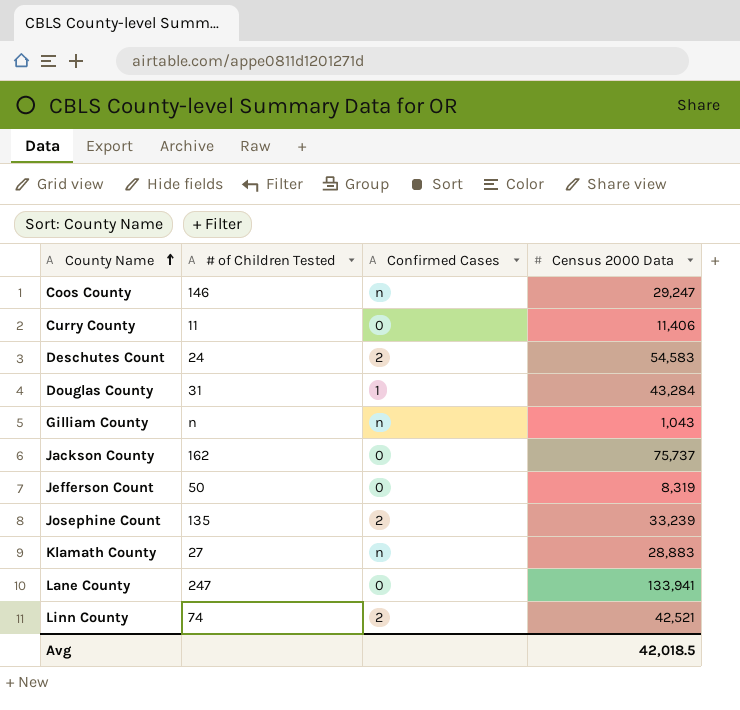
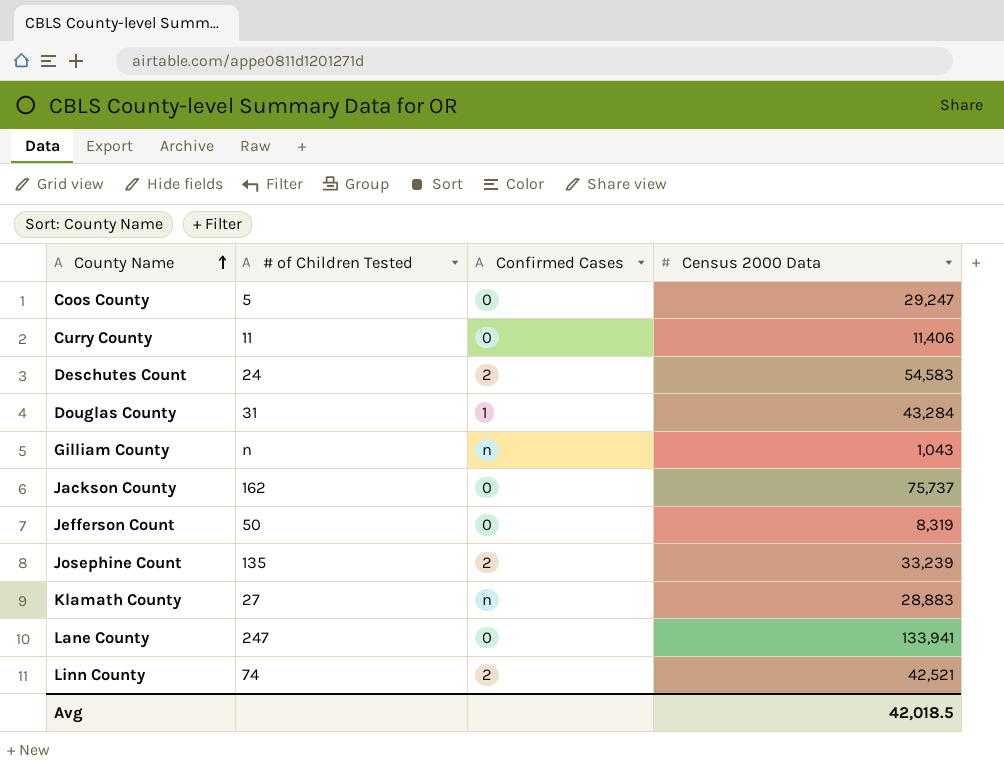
Coos County | # of Children Tested: 146 -> 5
Coos County | Confirmed Cases: n -> 0

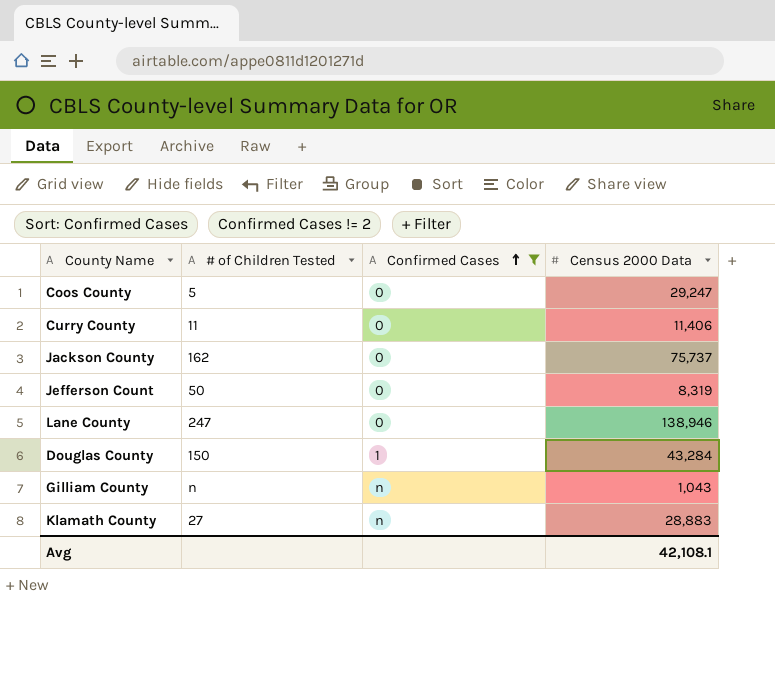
filter: none -> Confirmed Cases != 2
row order: County Name ascending -> Confirmed Cases ascending
Lane County | Census 2000 Data: 133,941 -> 138,946
Douglas County | # of Children Tested: 31 -> 150
Avg | Census 2000 Data: 42,018.5 -> 42,108.1

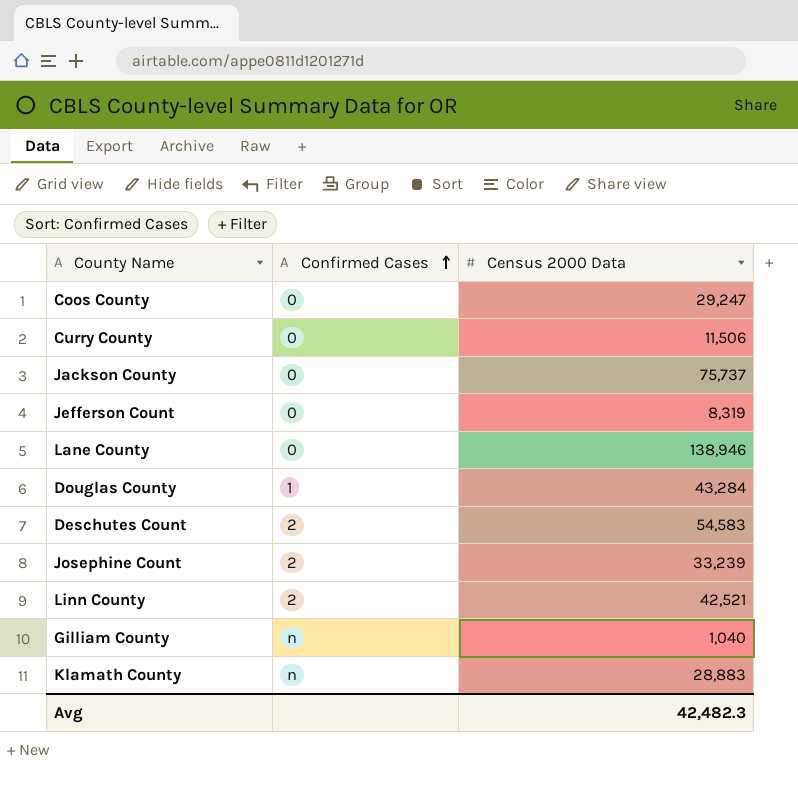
filter: Confirmed Cases != 2 -> none
column # of Children Tested | position: 2 -> none
Curry County | Census 2000 Data: 11,406 -> 11,506
Gilliam County | Census 2000 Data: 1,043 -> 1,040
Avg | Census 2000 Data: 42,108.1 -> 42,482.3

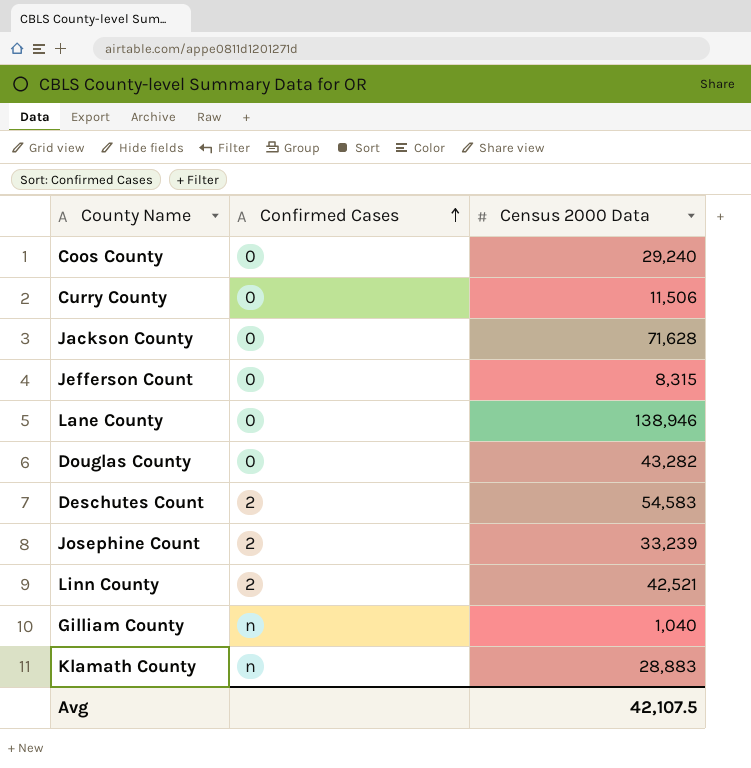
Coos County | Census 2000 Data: 29,247 -> 29,240
Jackson County | Census 2000 Data: 75,737 -> 71,628
Jefferson Count | Census 2000 Data: 8,319 -> 8,315
Douglas County | Confirmed Cases: 1 -> 0
Douglas County | Census 2000 Data: 43,284 -> 43,282
Avg | Census 2000 Data: 42,482.3 -> 42,107.5

